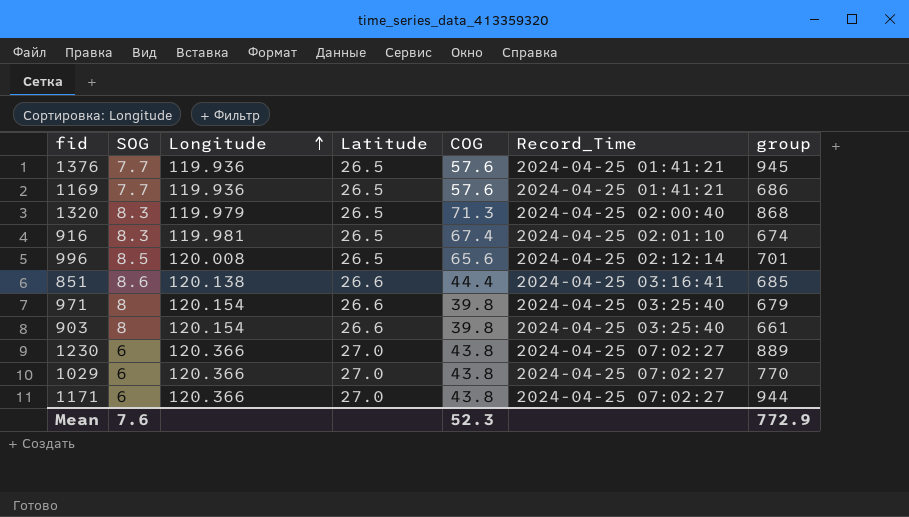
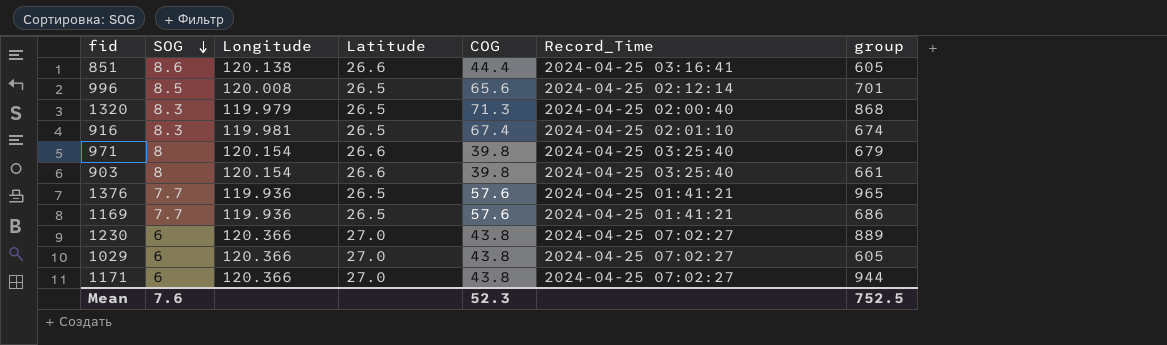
row order: Longitude ascending -> SOG descending
851 | group: 685 -> 605
1376 | group: 945 -> 965
1029 | group: 770 -> 605
Mean | group: 772.9 -> 752.5

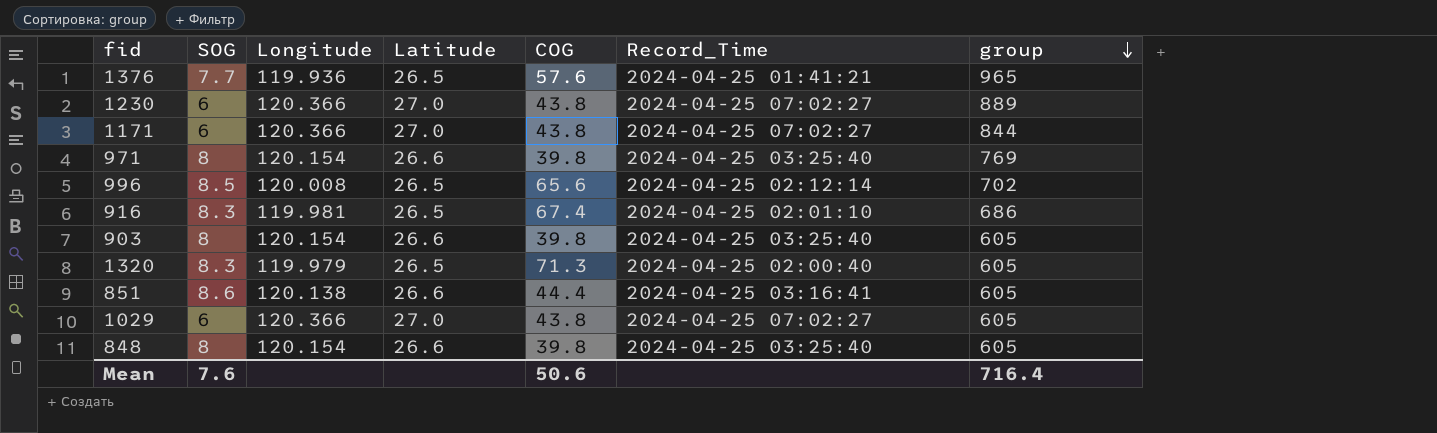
row order: SOG descending -> group descending
row 1169: 7.7 | 119.936 | 26.5 | 57.6 | 2024-04-25 01:41:21 | 686 -> none
1171 | group: 944 -> 844
971 | group: 679 -> 769
996 | group: 701 -> 702
916 | group: 674 -> 686
903 | group: 661 -> 605
1320 | group: 868 -> 605
row 848: none -> 8 | 120.154 | 26.6 | 39.8 | 2024-04-25 03:25:40 | 605
Mean | COG: 52.3 -> 50.6
Mean | group: 752.5 -> 716.4

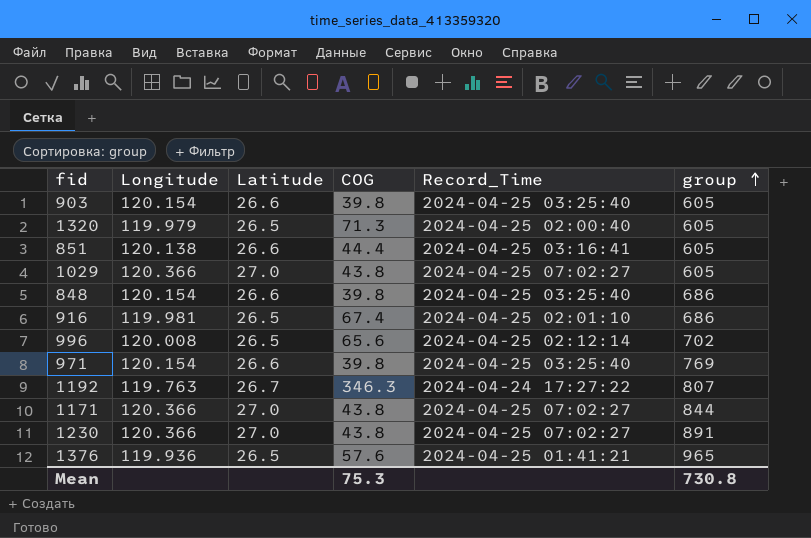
row order: group descending -> group ascending
column SOG | position: 2 -> none
848 | group: 605 -> 686
row 1192: none -> 119.763 | 26.7 | 346.3 | 2024-04-24 17:27:22 | 807
1230 | group: 889 -> 891
Mean | COG: 50.6 -> 75.3
Mean | group: 716.4 -> 730.8

